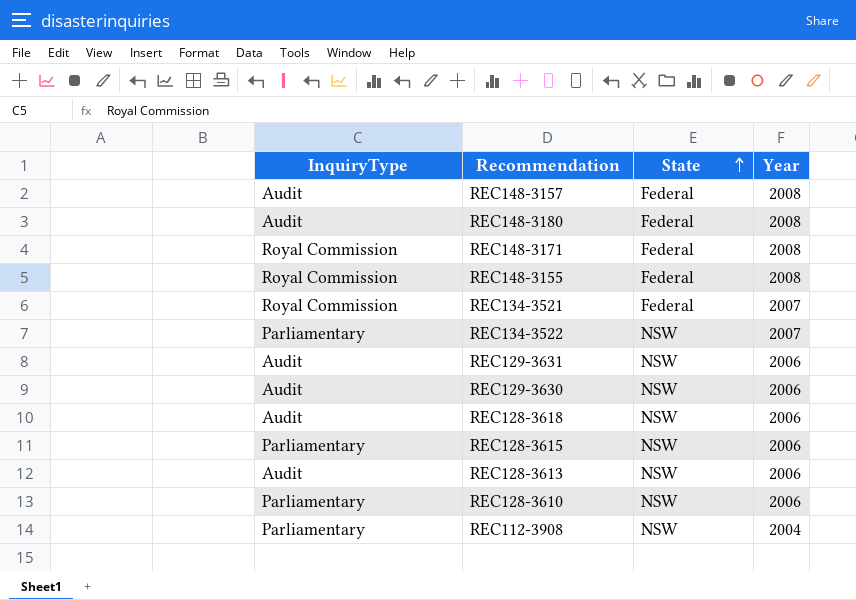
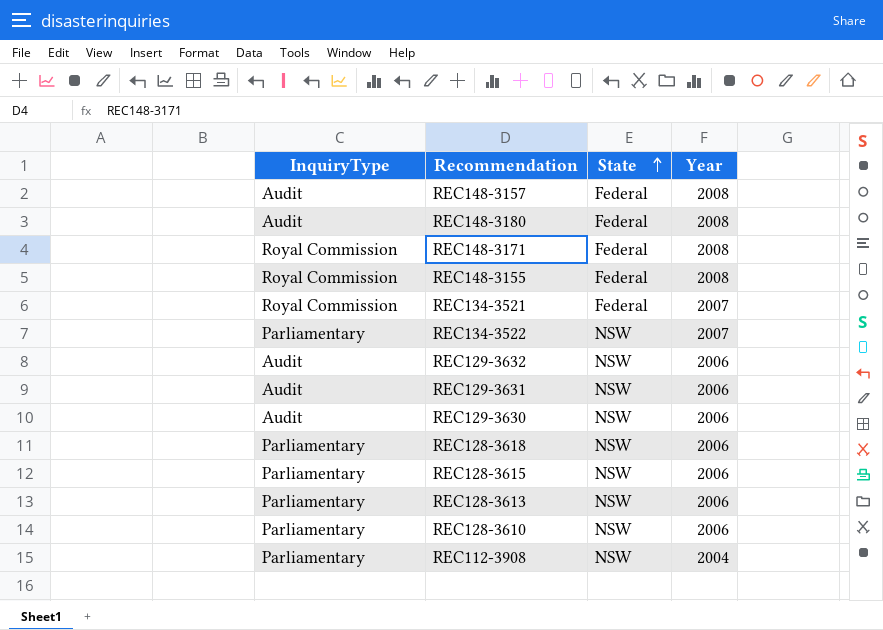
row REC129-3632: none -> Audit | NSW | 2006
REC128-3618 | InquiryType: Audit -> Parliamentary
REC128-3613 | InquiryType: Audit -> Parliamentary

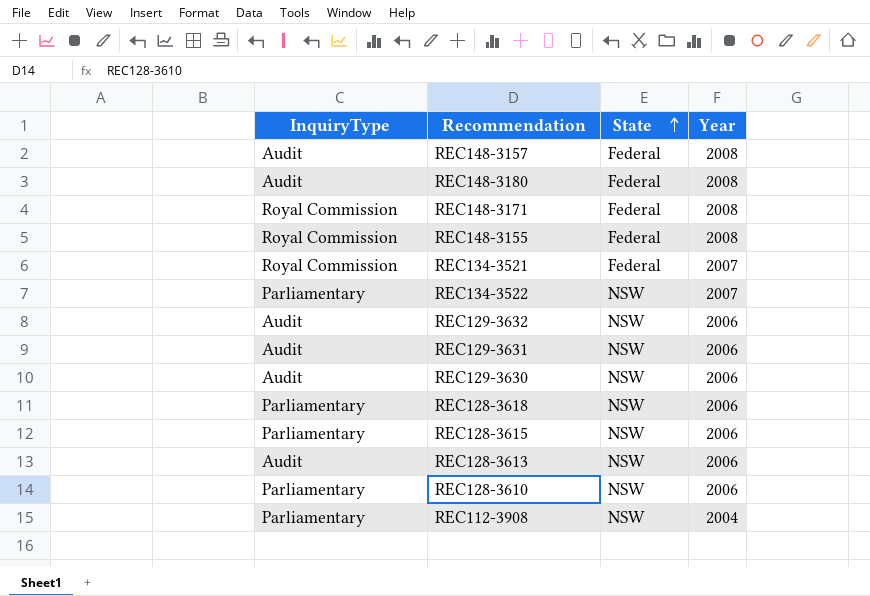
REC128-3613 | InquiryType: Parliamentary -> Audit

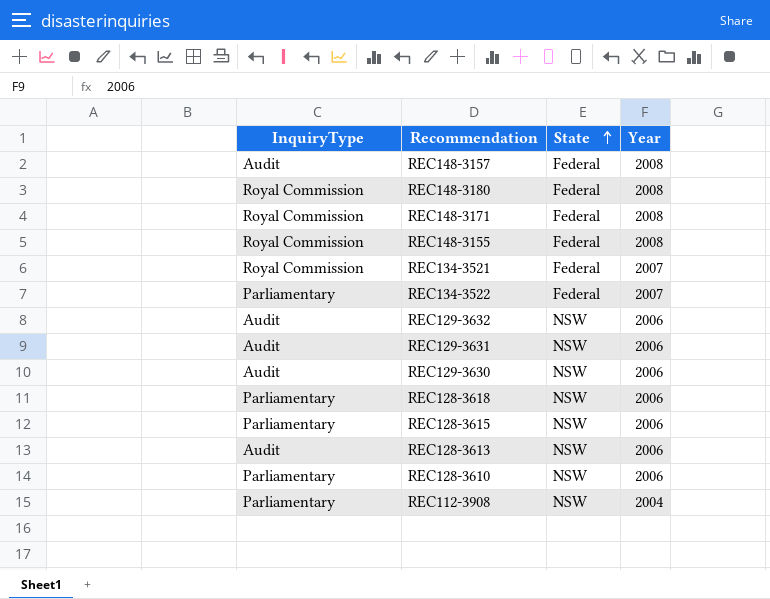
REC148-3180 | InquiryType: Audit -> Royal Commission
REC134-3522 | State: NSW -> Federal

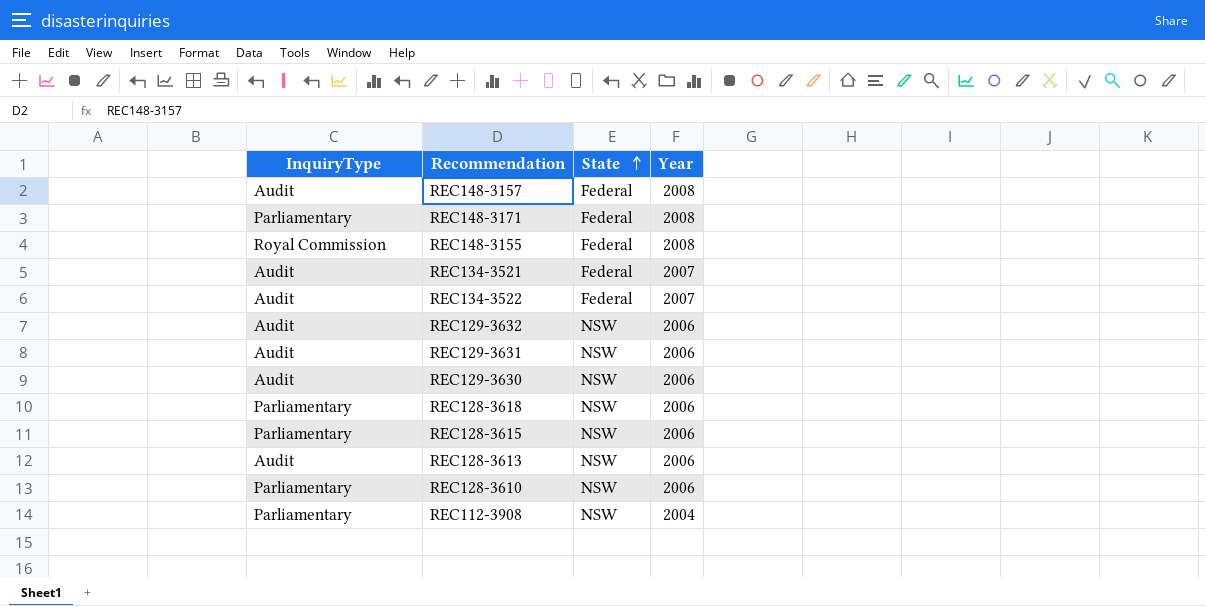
row REC148-3180: Royal Commission | Federal | 2008 -> none
REC148-3171 | InquiryType: Royal Commission -> Parliamentary
REC134-3521 | InquiryType: Royal Commission -> Audit
REC134-3522 | InquiryType: Parliamentary -> Audit

